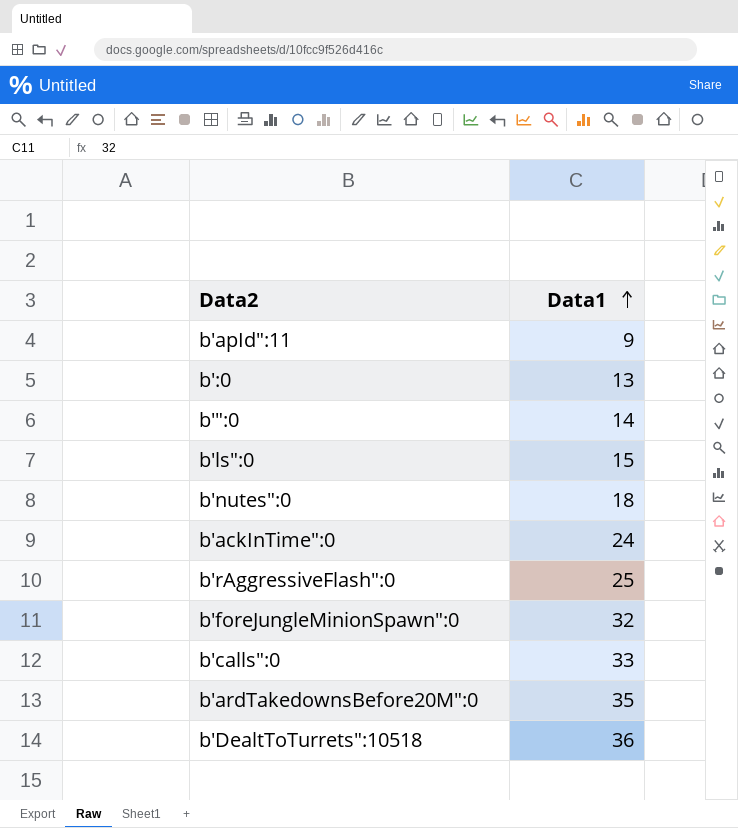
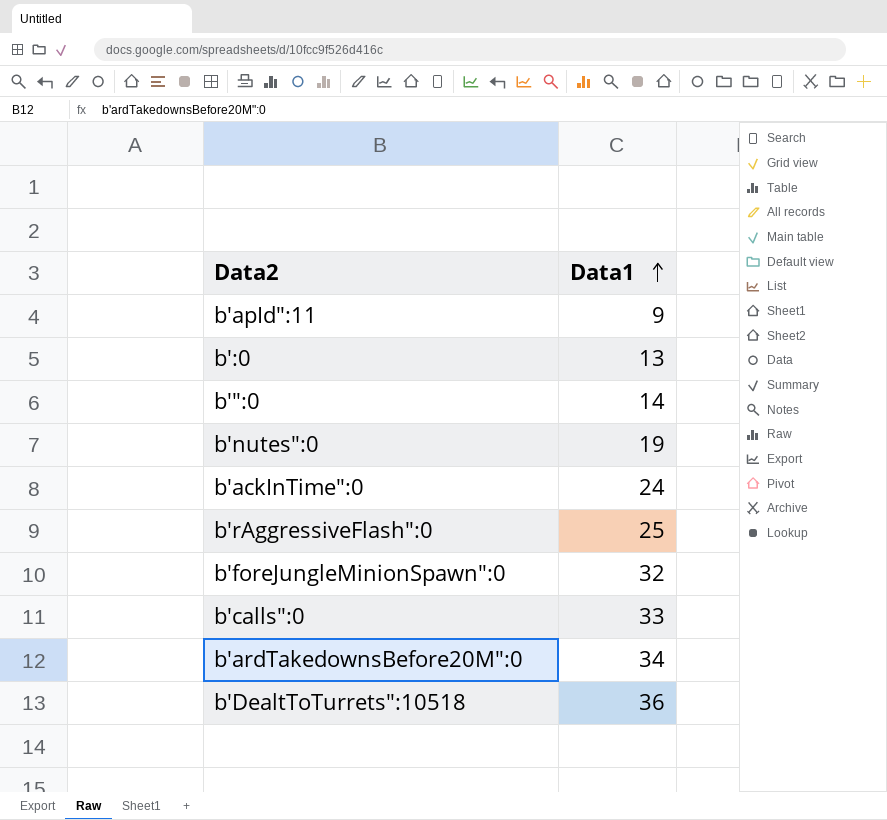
row b'ls":0: 15 -> none
b'nutes":0 | Data1: 18 -> 19
b'ardTakedownsBefore20M":0 | Data1: 35 -> 34

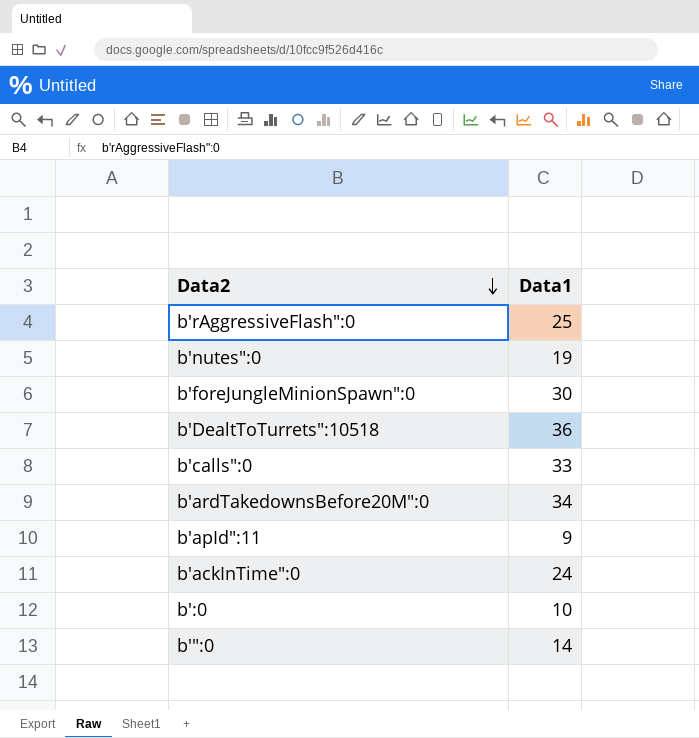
row order: Data1 ascending -> Data2 descending
b'foreJungleMinionSpawn":0 | Data1: 32 -> 30
b':0 | Data1: 13 -> 10

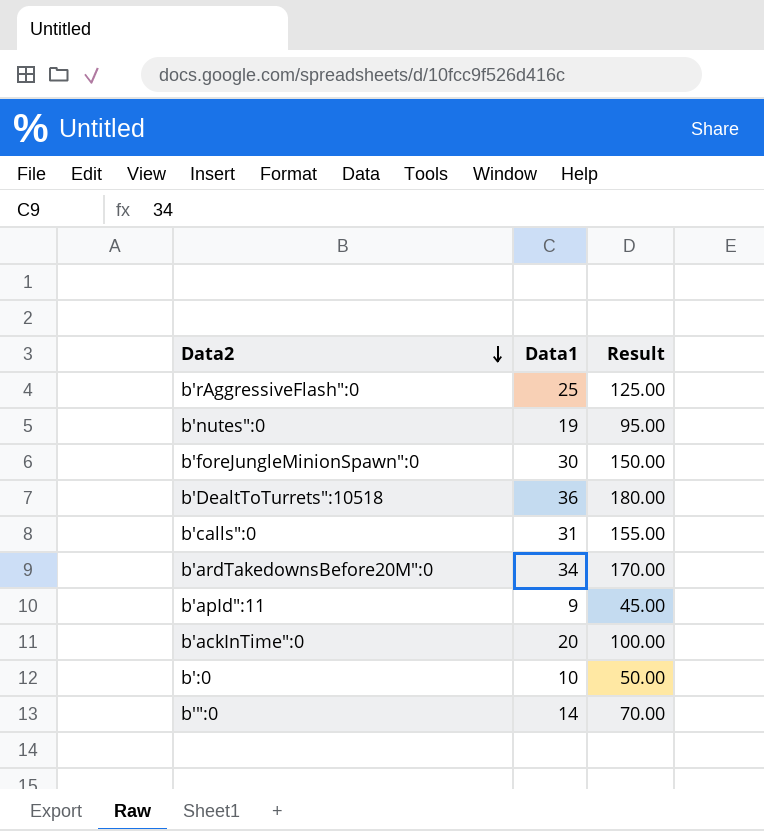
column Result | formula: none -> [Data1] * 5
b'calls":0 | Data1: 33 -> 31
b'ackInTime":0 | Data1: 24 -> 20

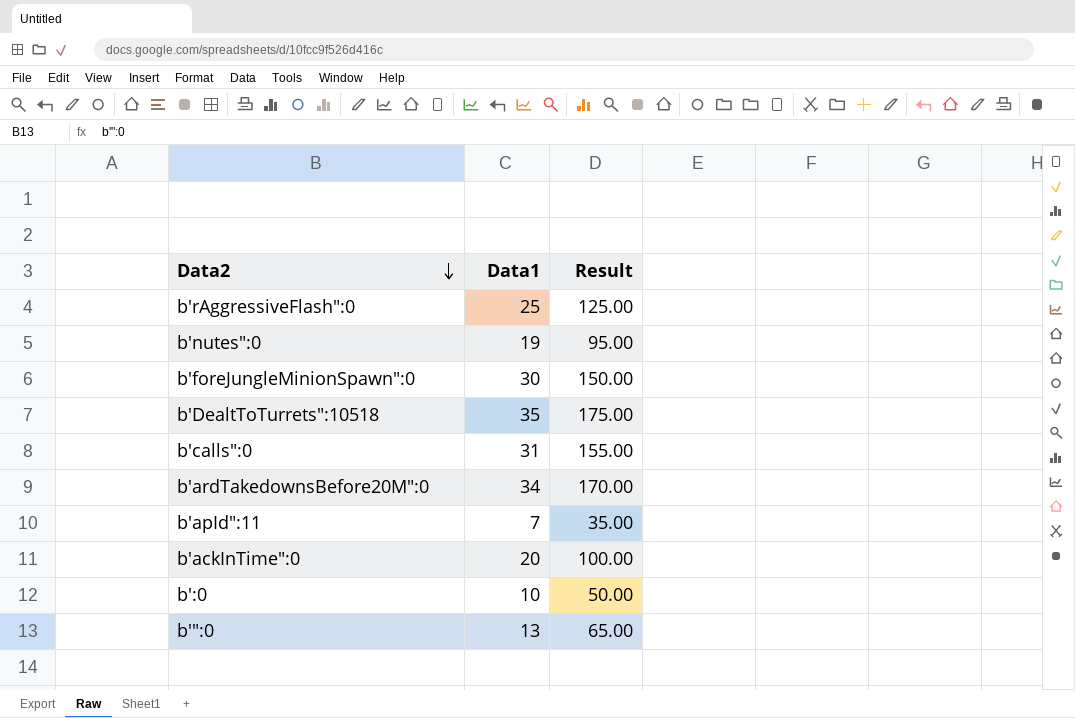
b'DealtToTurrets":10518 | Data1: 36 -> 35
b'DealtToTurrets":10518 | Result: 180.00 -> 175.00
b'apId":11 | Data1: 9 -> 7
b'apId":11 | Result: 45.00 -> 35.00
b'":0 | Data1: 14 -> 13
b'":0 | Result: 70.00 -> 65.00

